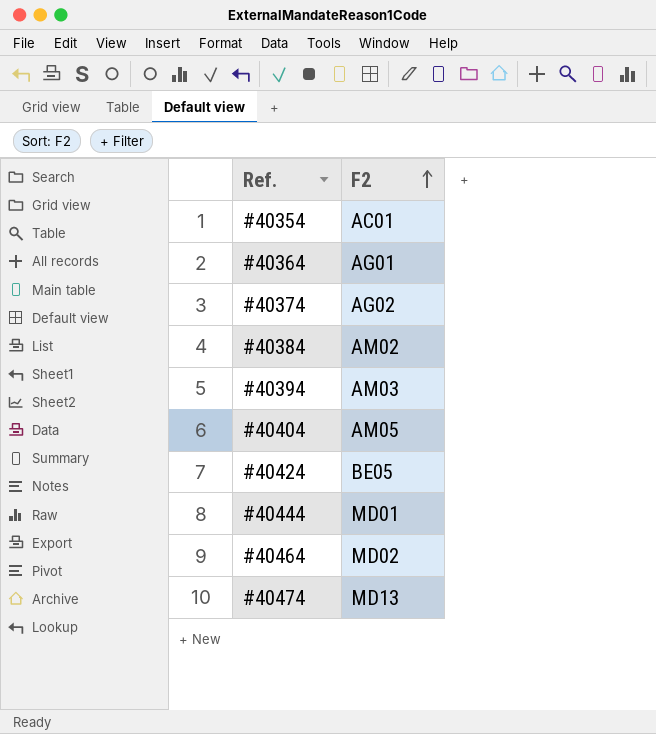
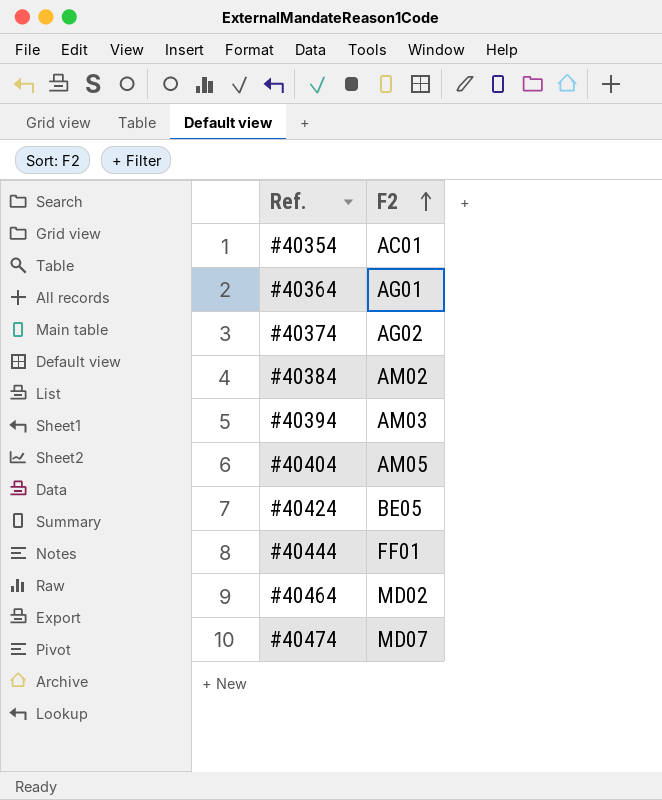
#40444 | F2: MD01 -> FF01
#40474 | F2: MD13 -> MD07

